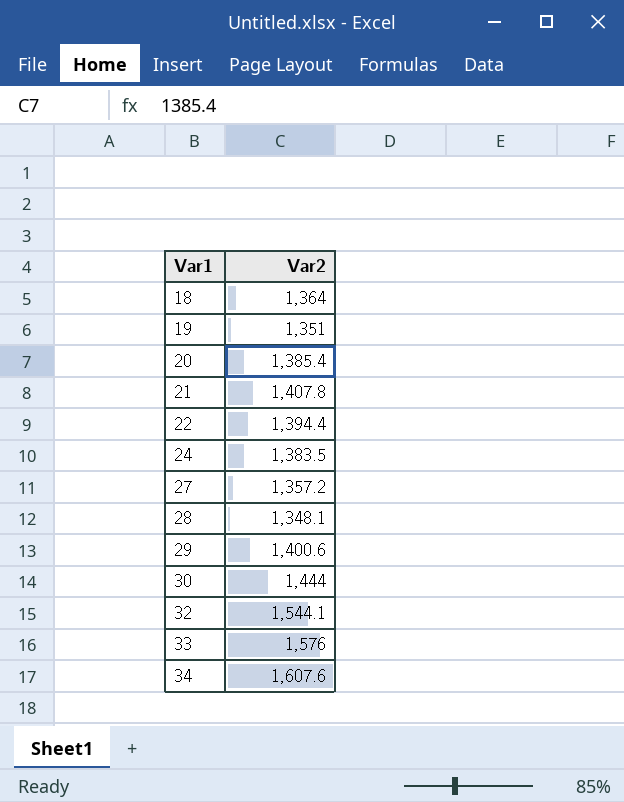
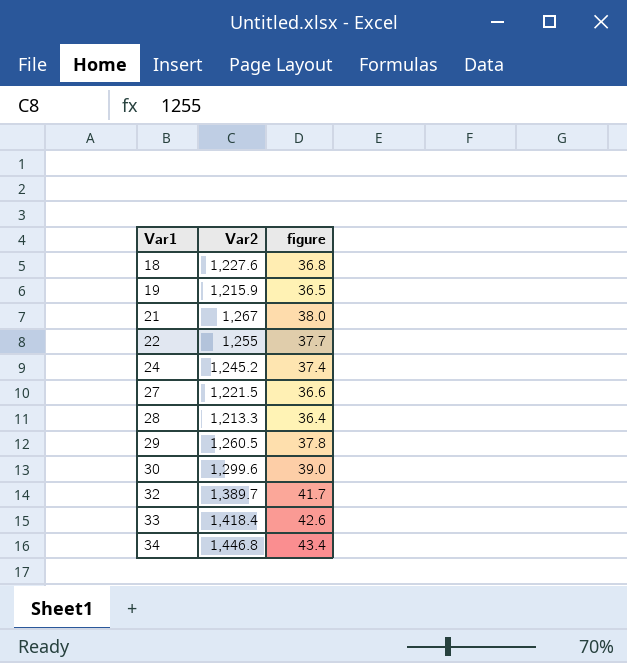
column figure | formula: none -> [Var2] * 0.03
row 20: 1,385.4 -> none
18 | Var2: 1,364 -> 1,227.6
19 | Var2: 1,351 -> 1,215.9
21 | Var2: 1,407.8 -> 1,267
22 | Var2: 1,394.4 -> 1,255
24 | Var2: 1,383.5 -> 1,245.2
27 | Var2: 1,357.2 -> 1,221.5
28 | Var2: 1,348.1 -> 1,213.3
29 | Var2: 1,400.6 -> 1,260.5
30 | Var2: 1,444 -> 1,299.6
32 | Var2: 1,544.1 -> 1,389.7
33 | Var2: 1,576 -> 1,418.4
34 | Var2: 1,607.6 -> 1,446.8

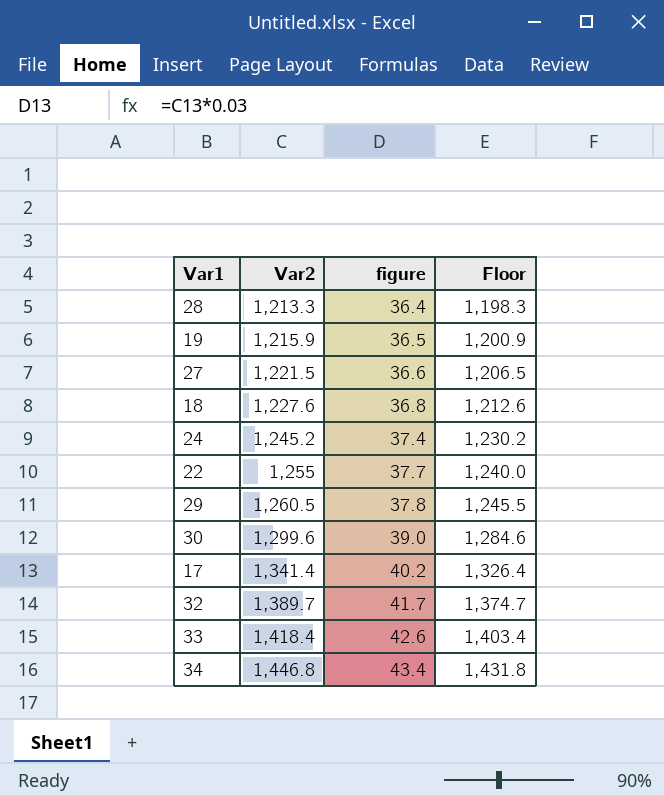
row order: Var1 ascending -> Var2 ascending
column Floor | formula: none -> [Var2] - 15
row 21: 1,267 | 38.0 -> none
row 17: none -> 1,341.4 | 40.2 | 1,326.4

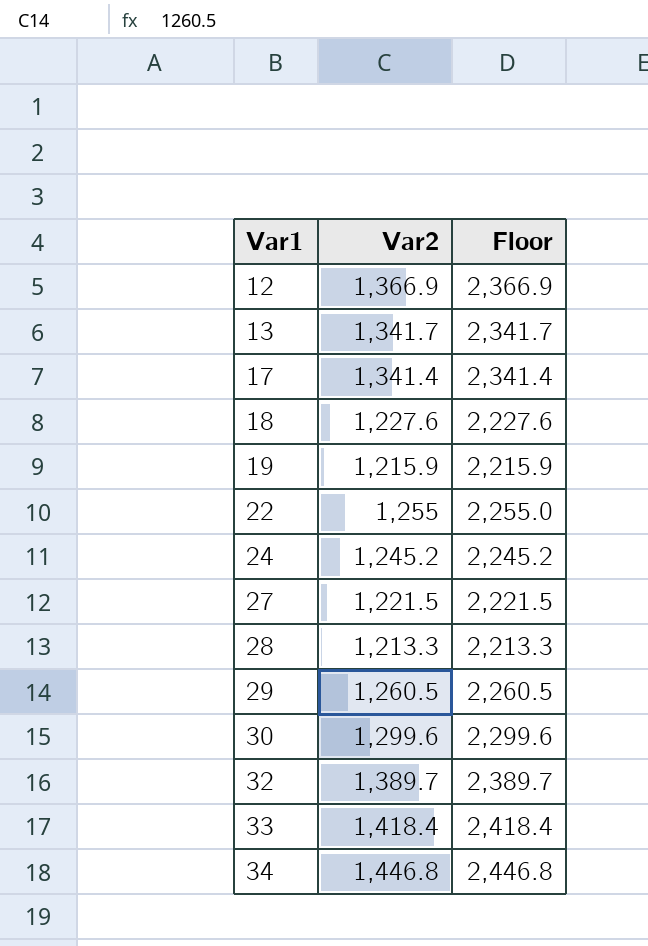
row order: Var2 ascending -> Var1 ascending
column figure | formula: [Var2] * 0.03 -> none
column Floor | formula: [Var2] - 15 -> [Var2] + 1000
row 12: none -> 1,366.9 | 2,366.9
row 13: none -> 1,341.7 | 2,341.7

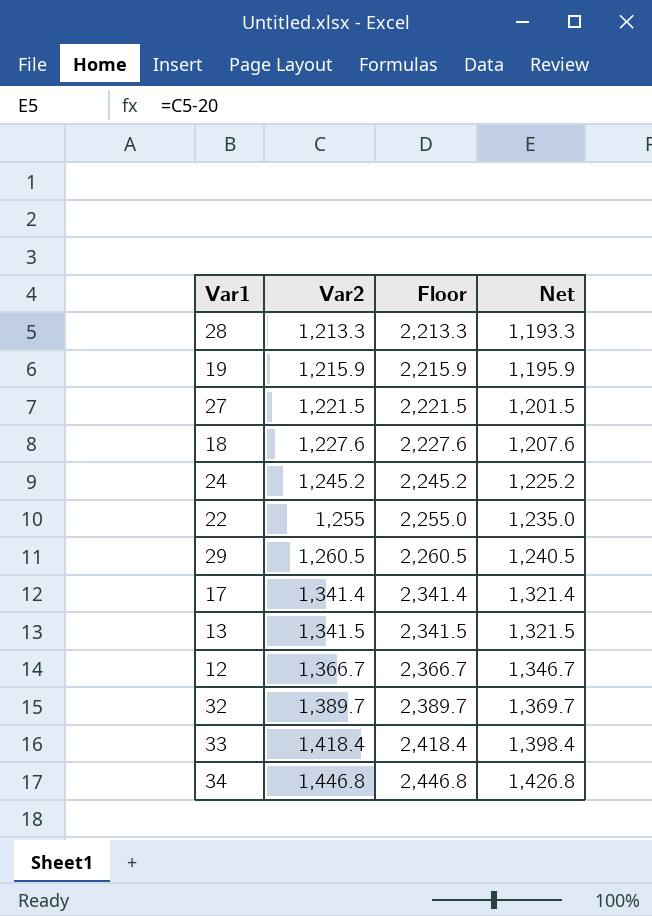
row order: Var1 ascending -> Var2 ascending
column Net | formula: none -> [Var2] - 20
row 30: 1,299.6 | 2,299.6 -> none
13 | Var2: 1,341.7 -> 1,341.5
13 | Floor: 2,341.7 -> 2,341.5
12 | Var2: 1,366.9 -> 1,366.7
12 | Floor: 2,366.9 -> 2,366.7

